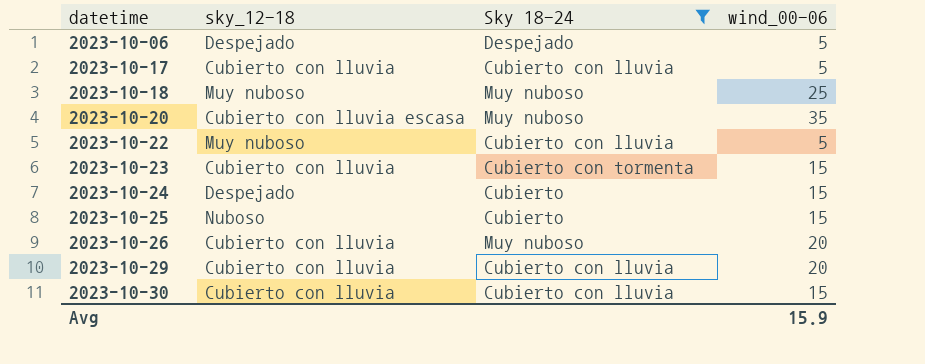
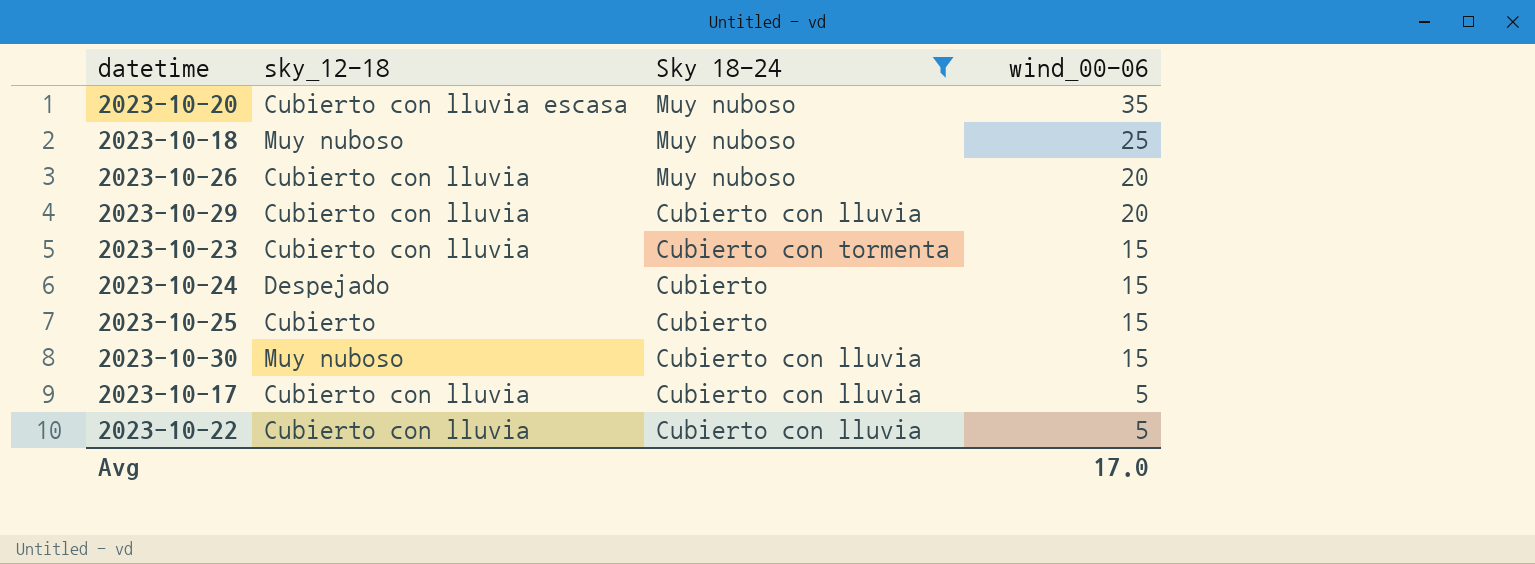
row order: datetime ascending -> wind_00-06 descending
row 2023-10-06: Despejado | Despejado | 5 -> none
2023-10-25 | sky_12-18: Nuboso -> Cubierto
2023-10-30 | sky_12-18: Cubierto con lluvia -> Muy nuboso
2023-10-22 | sky_12-18: Muy nuboso -> Cubierto con lluvia
Avg | wind_00-06: 15.9 -> 17.0

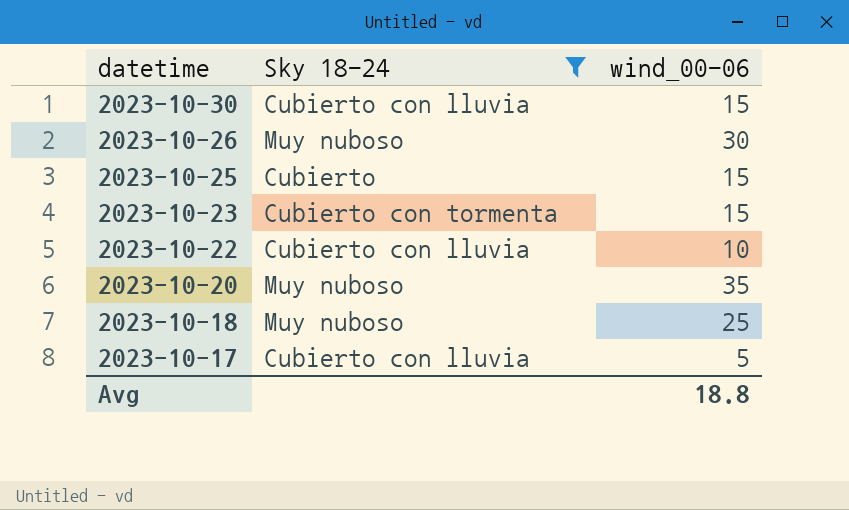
row order: wind_00-06 descending -> datetime descending
column sky_12-18 | position: 2 -> none
row 2023-10-29: Cubierto con lluvia | Cubierto con lluvia | 20 -> none
row 2023-10-24: Despejado | Cubierto | 15 -> none
2023-10-26 | wind_00-06: 20 -> 30
2023-10-22 | wind_00-06: 5 -> 10
Avg | wind_00-06: 17.0 -> 18.8

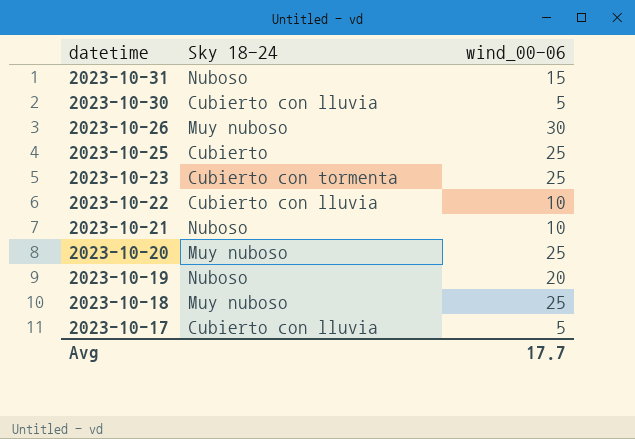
filter: Sky 18-24 != Nuboso -> none
2023-10-30 | wind_00-06: 15 -> 5
2023-10-25 | wind_00-06: 15 -> 25
2023-10-23 | wind_00-06: 15 -> 25
2023-10-20 | wind_00-06: 35 -> 25
Avg | wind_00-06: 18.8 -> 17.7

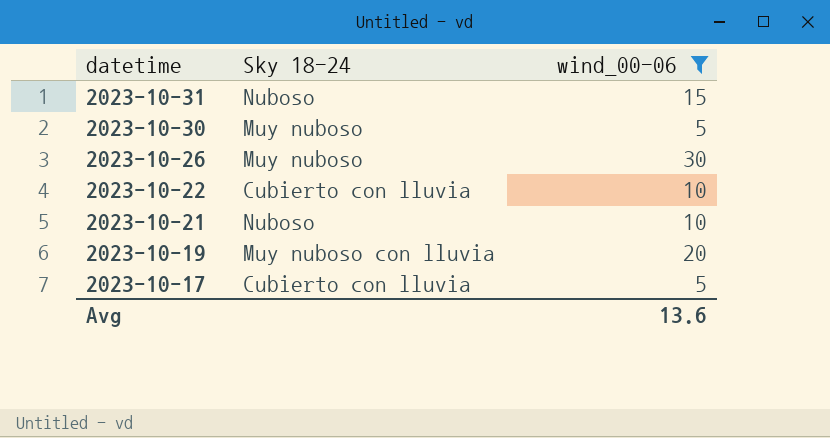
filter: none -> wind_00-06 != 25
2023-10-30 | Sky 18-24: Cubierto con lluvia -> Muy nuboso
2023-10-19 | Sky 18-24: Nuboso -> Muy nuboso con lluvia
Avg | wind_00-06: 17.7 -> 13.6

